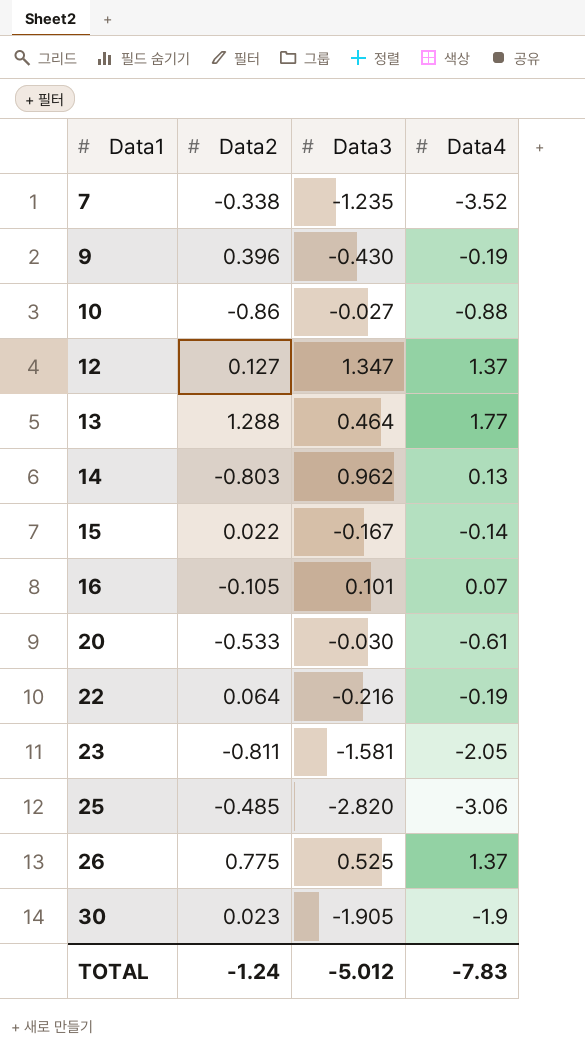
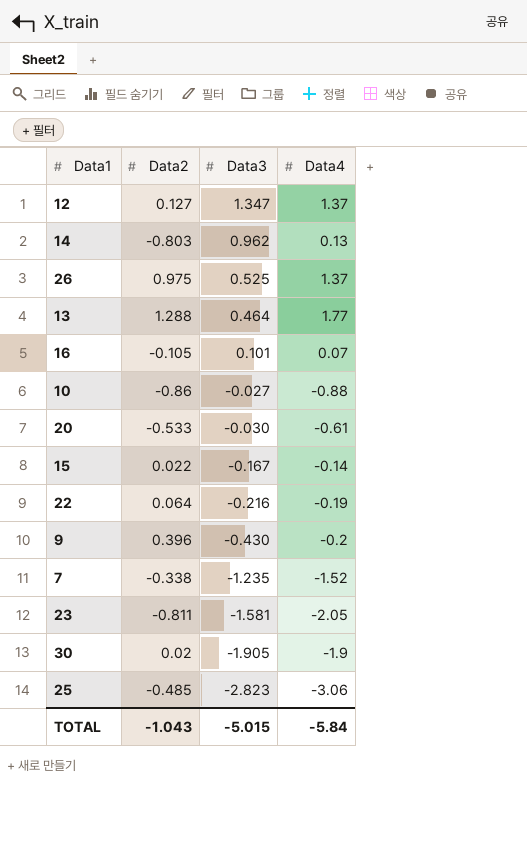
row order: Data1 ascending -> Data3 descending
26 | Data2: 0.775 -> 0.975
9 | Data4: -0.19 -> -0.2
7 | Data4: -3.52 -> -1.52
30 | Data2: 0.023 -> 0.02
25 | Data3: -2.820 -> -2.823
TOTAL | Data2: -1.24 -> -1.043
TOTAL | Data3: -5.012 -> -5.015
TOTAL | Data4: -7.83 -> -5.84

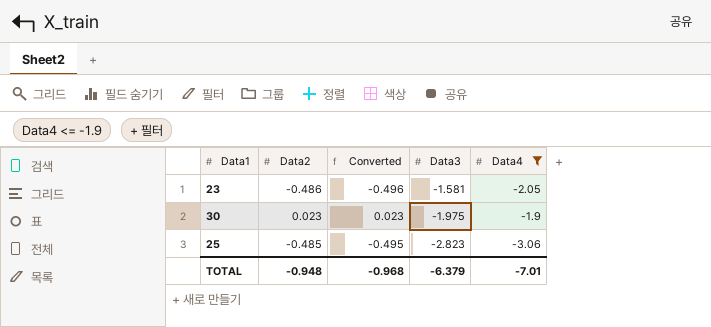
filter: none -> Data4 <= -1.9
column Converted | formula: none -> [Data2] * 1.02
23 | Data2: -0.811 -> -0.486
30 | Data2: 0.02 -> 0.023
30 | Data3: -1.905 -> -1.975
TOTAL | Data2: -1.043 -> -0.948
TOTAL | Data3: -5.015 -> -6.379
TOTAL | Data4: -5.84 -> -7.01

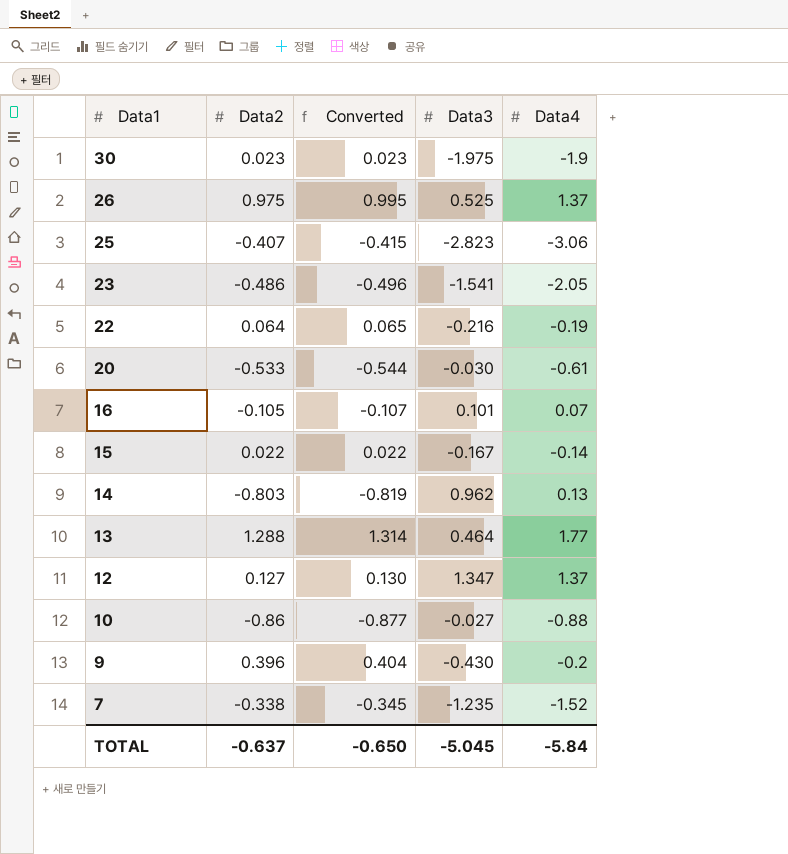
filter: Data4 <= -1.9 -> none
row order: Data3 descending -> Data1 descending
25 | Data2: -0.485 -> -0.407
25 | Converted: -0.495 -> -0.415
23 | Data3: -1.581 -> -1.541
TOTAL | Data2: -0.948 -> -0.637
TOTAL | Converted: -0.968 -> -0.650
TOTAL | Data3: -6.379 -> -5.045
TOTAL | Data4: -7.01 -> -5.84

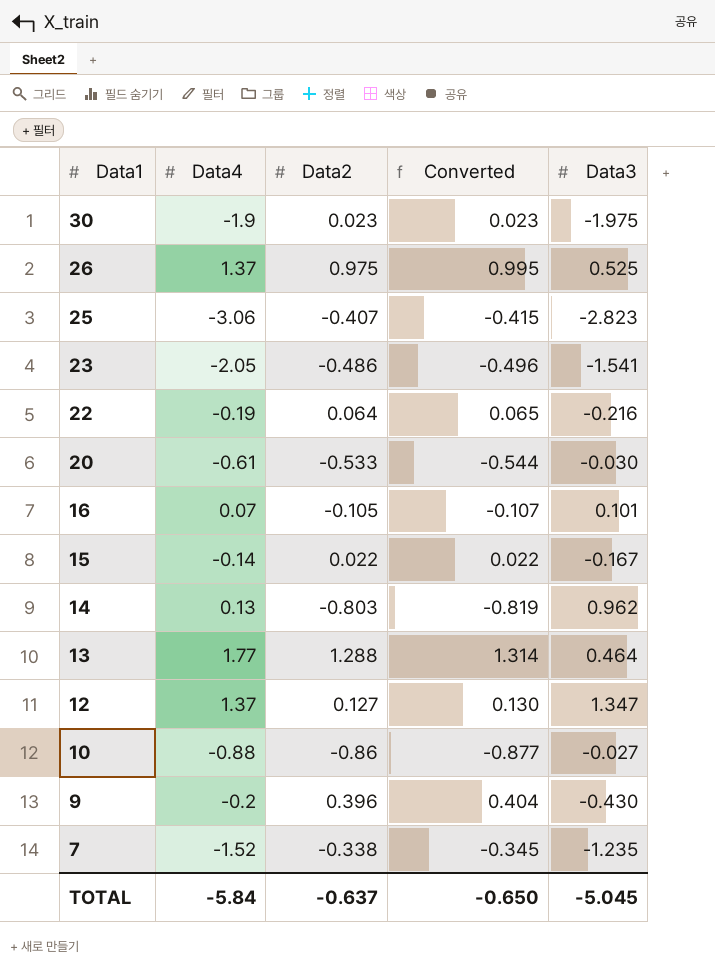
column Data4 | position: 5 -> 2

